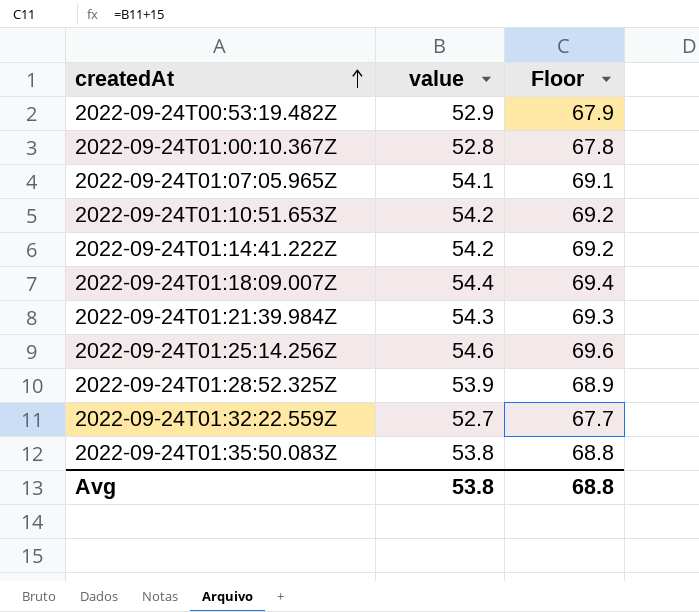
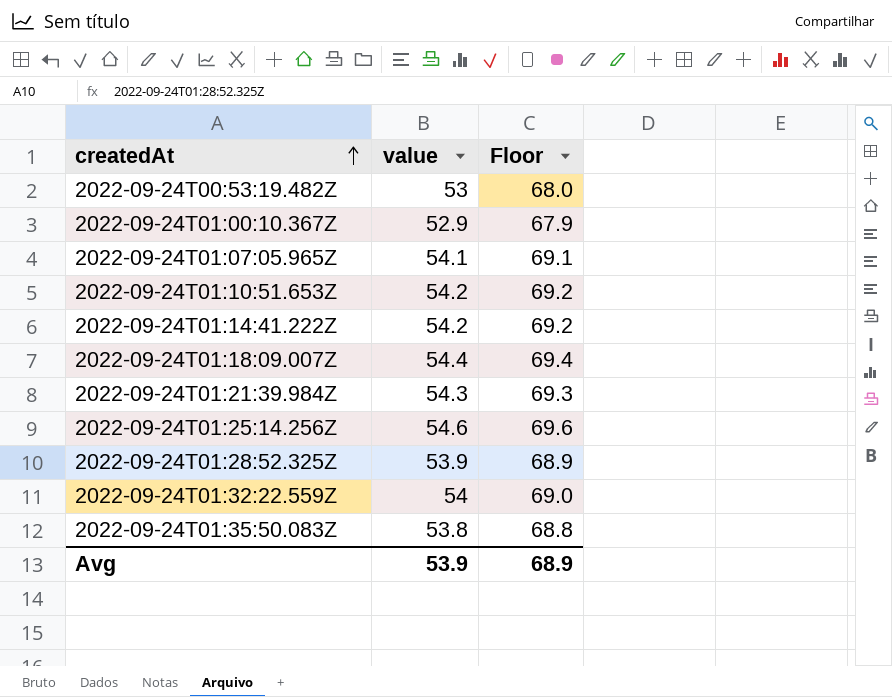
2022-09-24T00:53:19.482Z | value: 52.9 -> 53
2022-09-24T00:53:19.482Z | Floor: 67.9 -> 68.0
2022-09-24T01:00:10.367Z | value: 52.8 -> 52.9
2022-09-24T01:00:10.367Z | Floor: 67.8 -> 67.9
2022-09-24T01:32:22.559Z | value: 52.7 -> 54
2022-09-24T01:32:22.559Z | Floor: 67.7 -> 69.0
Avg | value: 53.8 -> 53.9
Avg | Floor: 68.8 -> 68.9

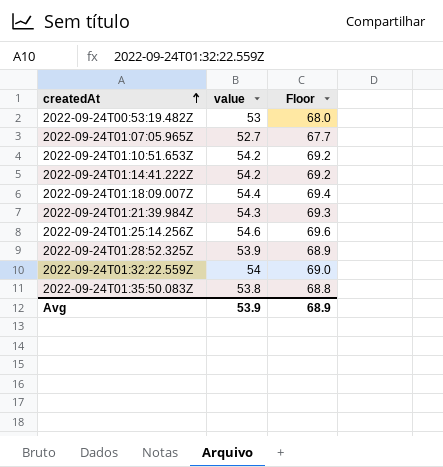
row 2022-09-24T01:00:10.367Z: 52.9 | 67.9 -> none
2022-09-24T01:07:05.965Z | value: 54.1 -> 52.7
2022-09-24T01:07:05.965Z | Floor: 69.1 -> 67.7

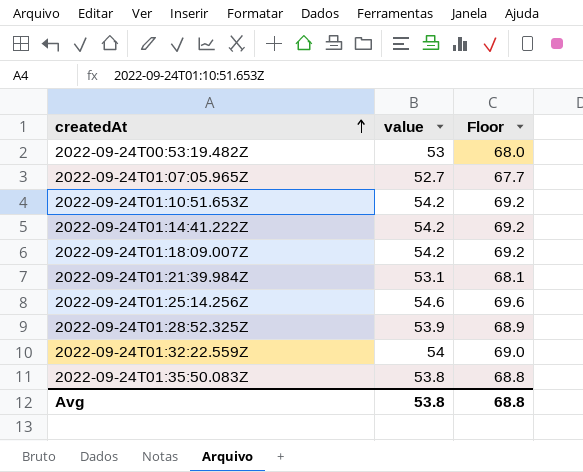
2022-09-24T01:18:09.007Z | value: 54.4 -> 54.2
2022-09-24T01:18:09.007Z | Floor: 69.4 -> 69.2
2022-09-24T01:21:39.984Z | value: 54.3 -> 53.1
2022-09-24T01:21:39.984Z | Floor: 69.3 -> 68.1
Avg | value: 53.9 -> 53.8
Avg | Floor: 68.9 -> 68.8

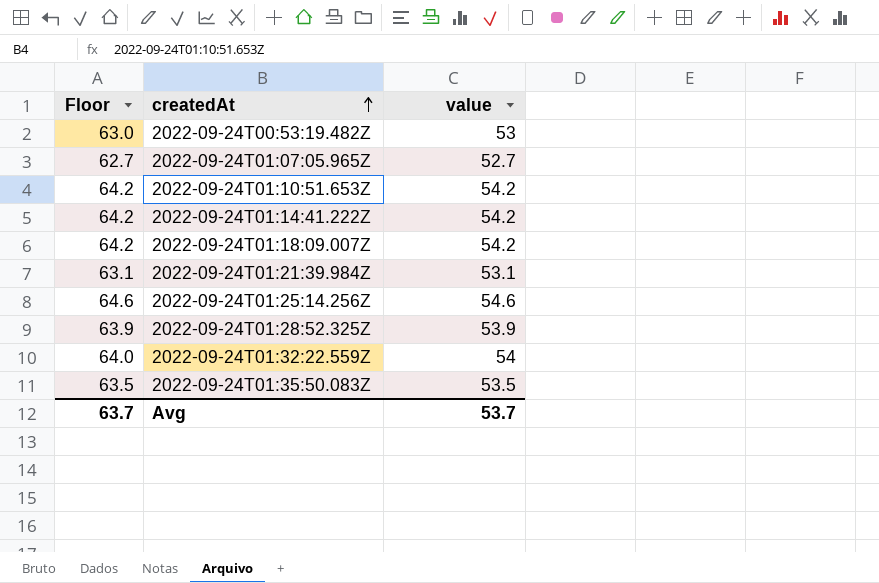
column Floor | formula: [value] + 15 -> [value] + 10
column Floor | position: 3 -> 1
2022-09-24T01:35:50.083Z | value: 53.8 -> 53.5
Avg | Floor: 68.8 -> 63.7
Avg | value: 53.8 -> 53.7

